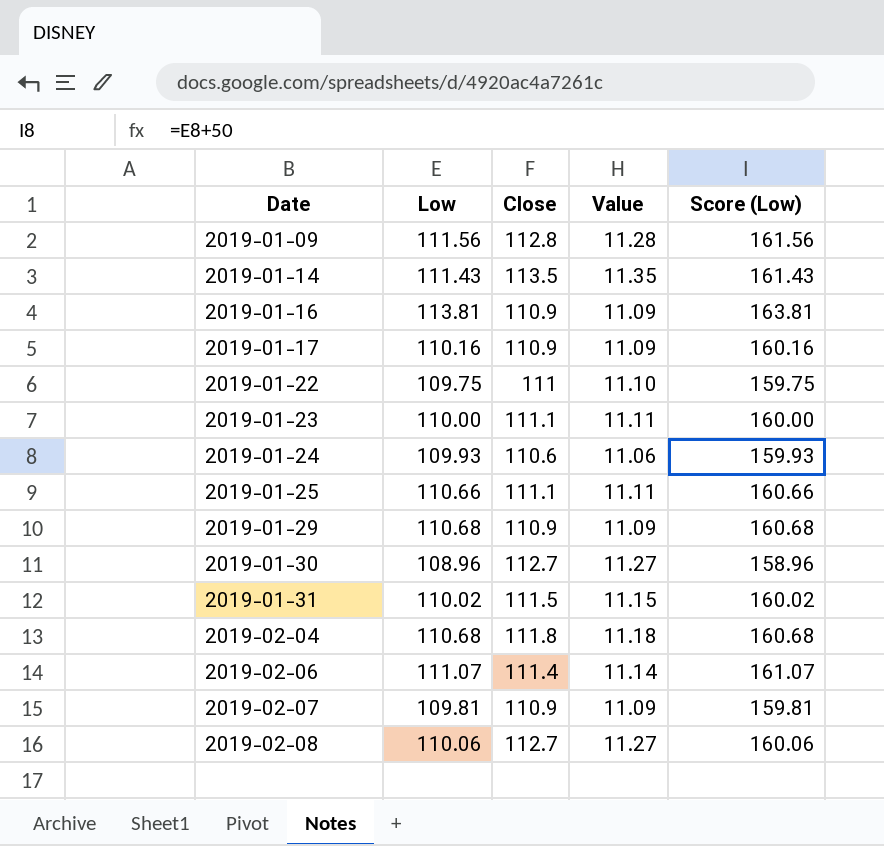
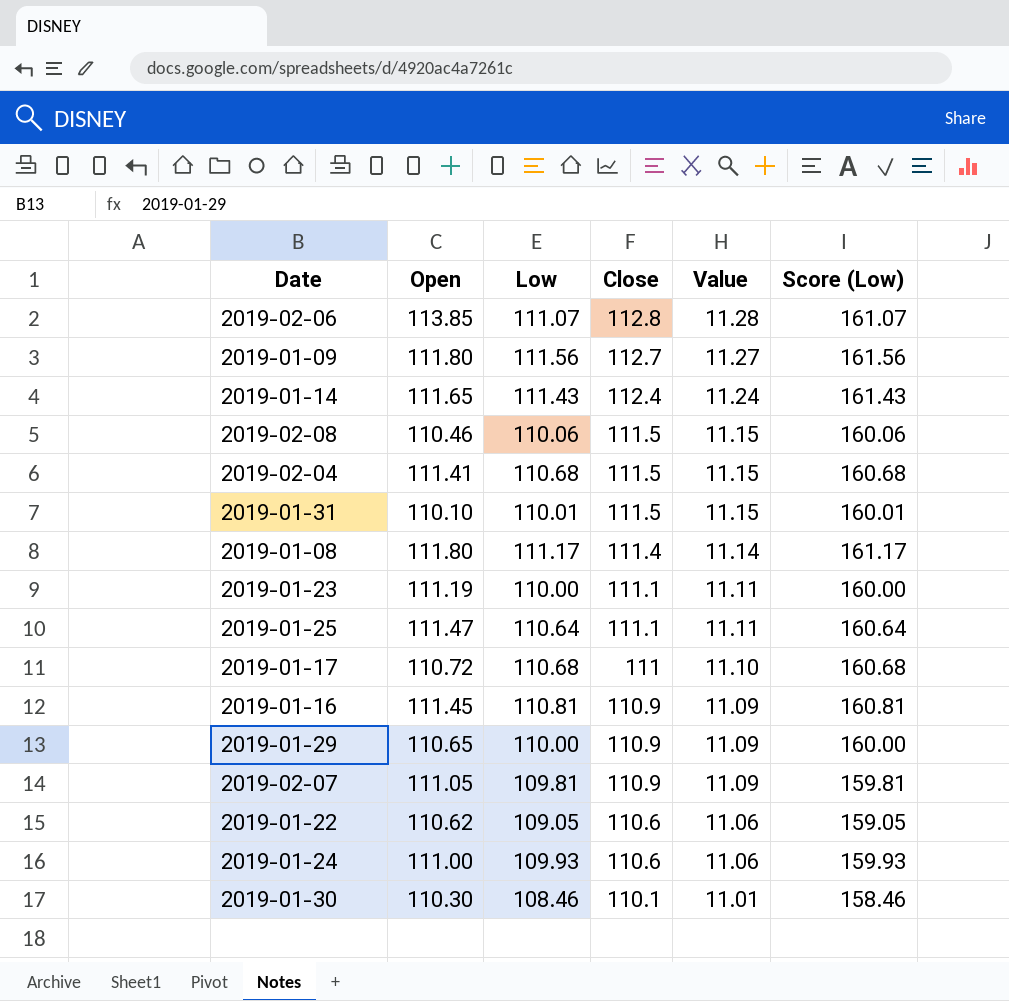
row order: Date ascending -> Close descending
column Open | position: none -> 2
2019-02-06 | Close: 111.4 -> 112.8
2019-02-06 | Value: 11.14 -> 11.28
2019-01-09 | Close: 112.8 -> 112.7
2019-01-09 | Value: 11.28 -> 11.27
2019-01-14 | Close: 113.5 -> 112.4
2019-01-14 | Value: 11.35 -> 11.24
2019-02-08 | Close: 112.7 -> 111.5
2019-02-08 | Value: 11.27 -> 11.15
2019-02-04 | Close: 111.8 -> 111.5
2019-02-04 | Value: 11.18 -> 11.15
2019-01-31 | Low: 110.02 -> 110.01
2019-01-31 | Score (Low): 160.02 -> 160.01
row 2019-01-08: none -> 111.80 | 111.17 | 111.4 | 11.14 | 161.17
2019-01-25 | Low: 110.66 -> 110.64
2019-01-25 | Score (Low): 160.66 -> 160.64
2019-01-17 | Low: 110.16 -> 110.68
2019-01-17 | Close: 110.9 -> 111
2019-01-17 | Value: 11.09 -> 11.10
2019-01-17 | Score (Low): 160.16 -> 160.68
2019-01-16 | Low: 113.81 -> 110.81
2019-01-16 | Score (Low): 163.81 -> 160.81
2019-01-29 | Low: 110.68 -> 110.00
2019-01-29 | Score (Low): 160.68 -> 160.00
2019-01-22 | Low: 109.75 -> 109.05
2019-01-22 | Close: 111 -> 110.6
2019-01-22 | Value: 11.10 -> 11.06
2019-01-22 | Score (Low): 159.75 -> 159.05
2019-01-30 | Low: 108.96 -> 108.46
2019-01-30 | Close: 112.7 -> 110.1
2019-01-30 | Value: 11.27 -> 11.01
2019-01-30 | Score (Low): 158.96 -> 158.46

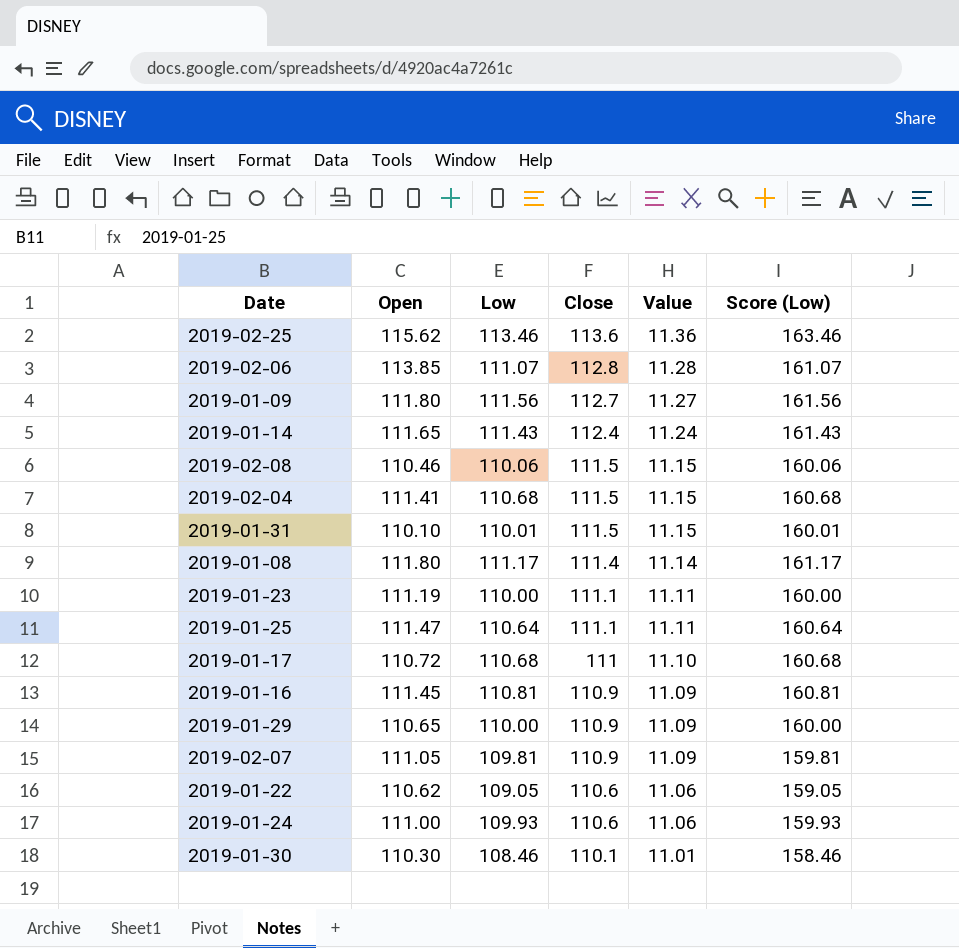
row 2019-02-25: none -> 115.62 | 113.46 | 113.6 | 11.36 | 163.46

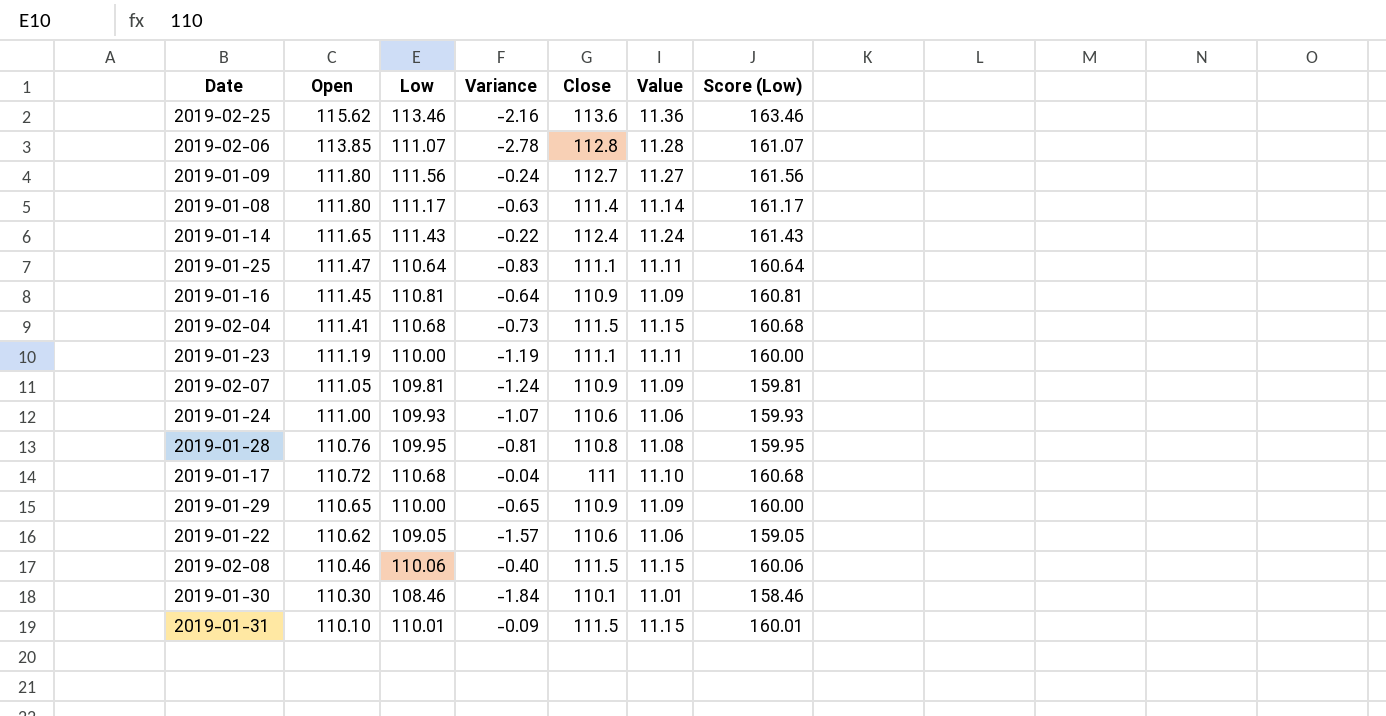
row order: Close descending -> Open descending
column Variance | formula: none -> [Low] - [Open]
row 2019-01-28: none -> 110.76 | 109.95 | -0.81 | 110.8 | 11.08 | 159.95

